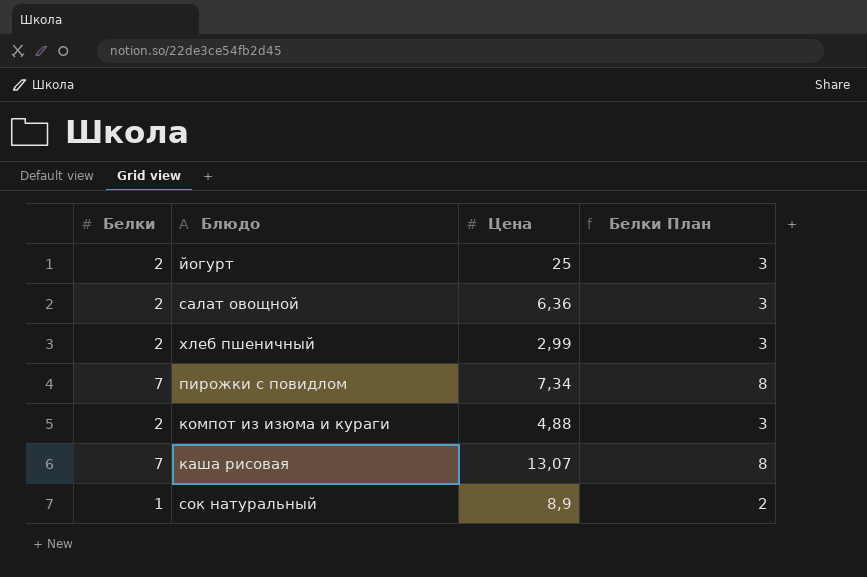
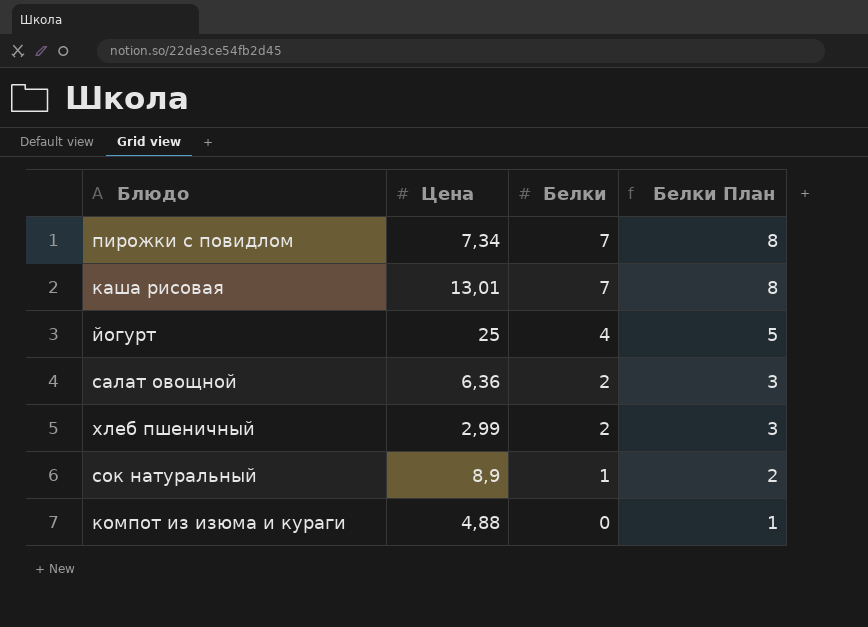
row order: none -> Белки descending
column Белки | position: 1 -> 3
каша рисовая | Цена: 13,07 -> 13,01
йогурт | Белки: 2 -> 4
йогурт | Белки План: 3 -> 5
компот из изюма и кураги | Белки: 2 -> 0
компот из изюма и кураги | Белки План: 3 -> 1

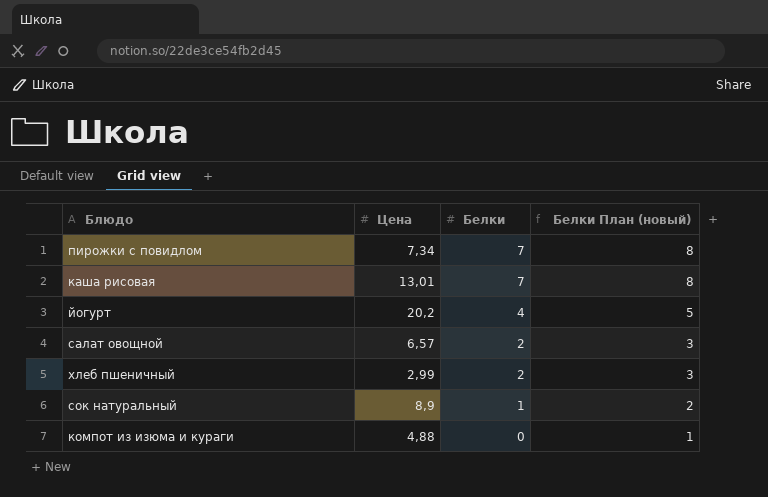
column name: Белки План -> Белки План (новый)
йогурт | Цена: 25 -> 20,2
салат овощной | Цена: 6,36 -> 6,57

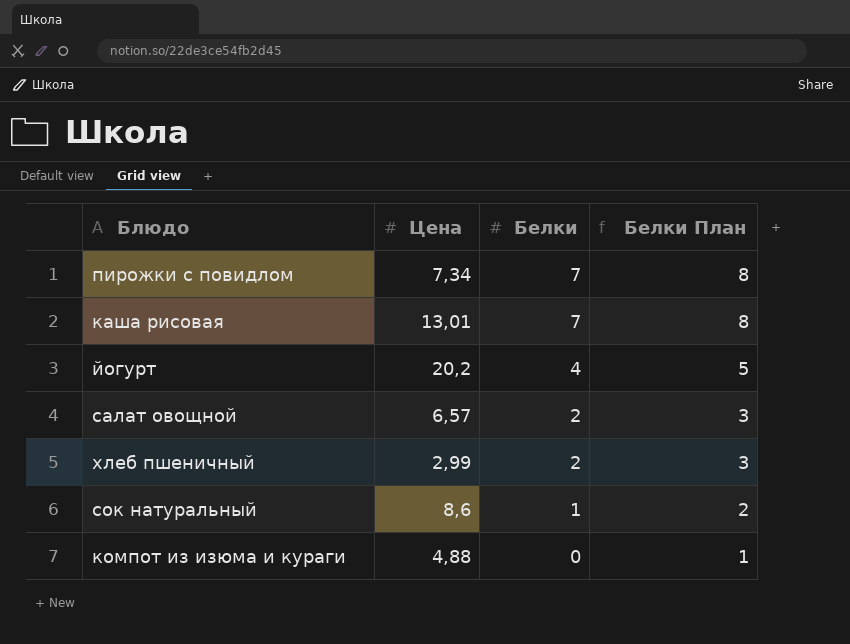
column name: Белки План (новый) -> Белки План
сок натуральный | Цена: 8,9 -> 8,6

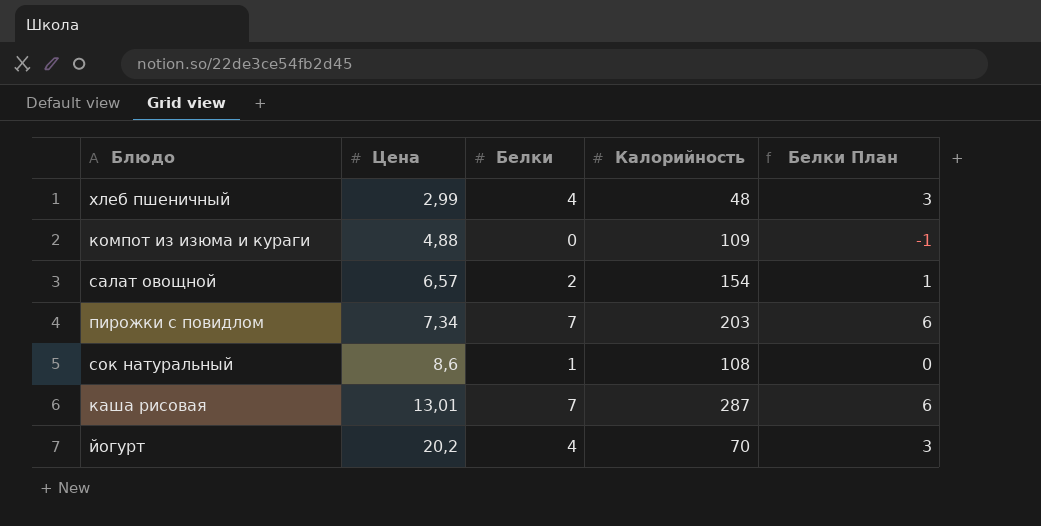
row order: Белки descending -> Цена ascending
column Калорийность | position: none -> 4
column Белки План | formula: [Белки] + 1 -> [Белки] - 1
хлеб пшеничный | Белки: 2 -> 4

